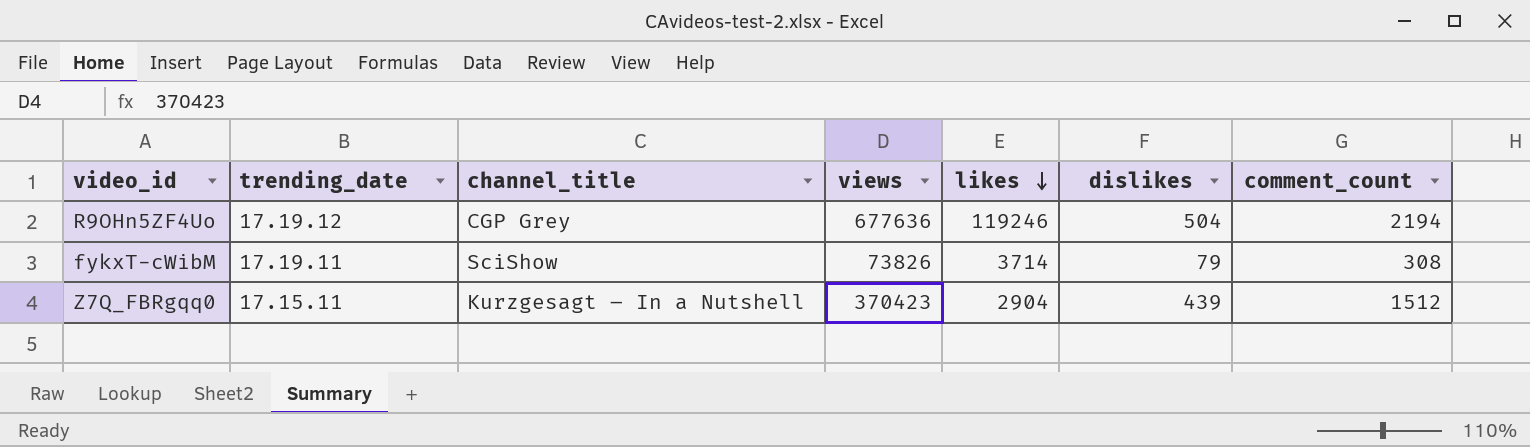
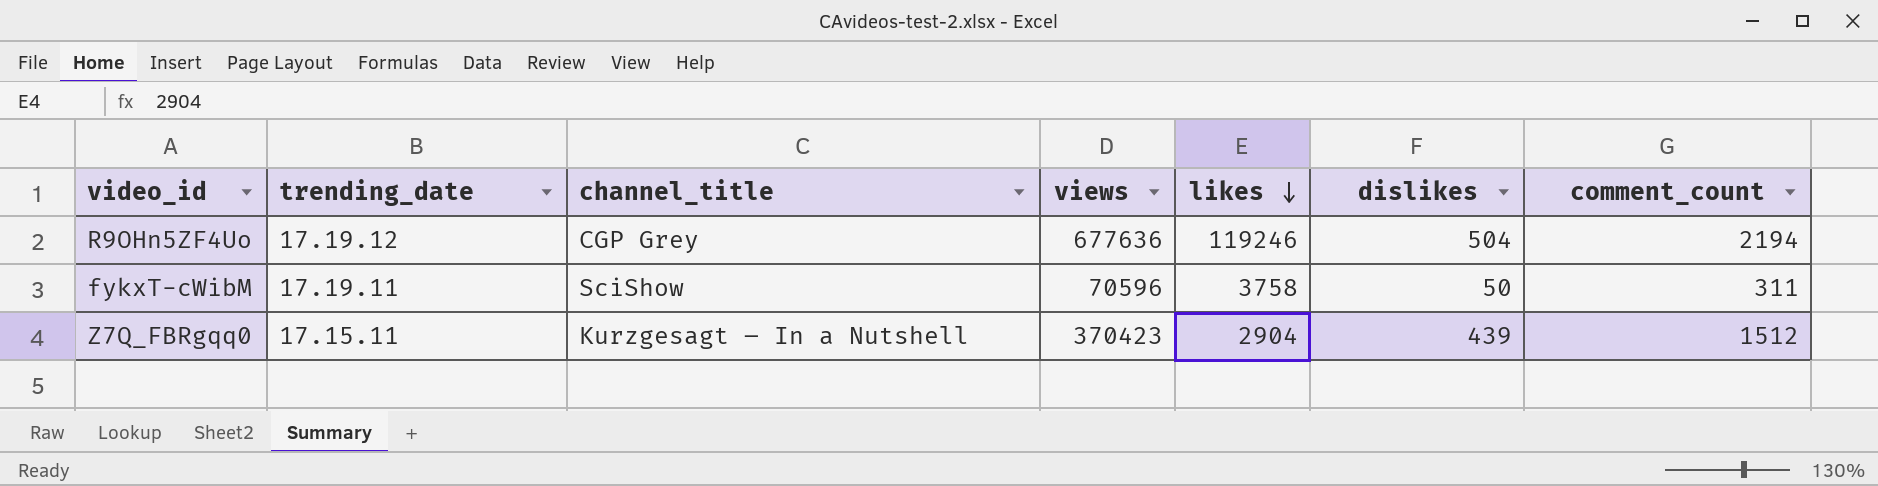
fykxT-cWibM | views: 73826 -> 70596
fykxT-cWibM | likes: 3714 -> 3758
fykxT-cWibM | dislikes: 79 -> 50
fykxT-cWibM | comment_count: 308 -> 311

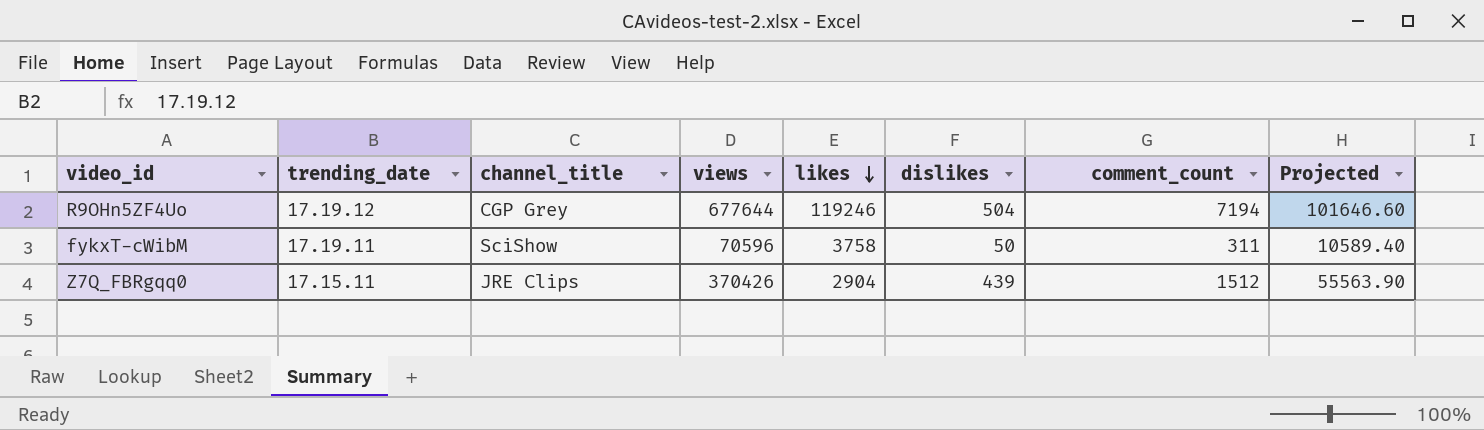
column Projected | formula: none -> [views] * 0.15
R9OHn5ZF4Uo | views: 677636 -> 677644
R9OHn5ZF4Uo | comment_count: 2194 -> 7194
Z7Q_FBRgqq0 | channel_title: Kurzgesagt – In a Nutshell -> JRE Clips
Z7Q_FBRgqq0 | views: 370423 -> 370426

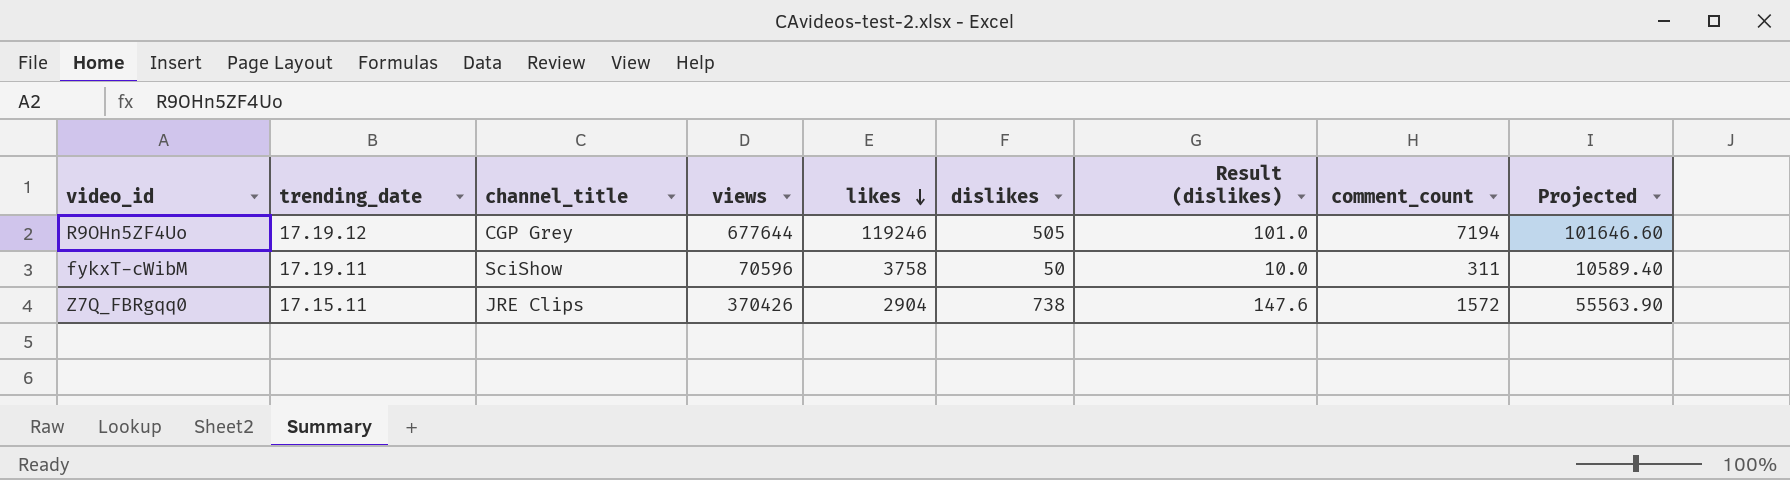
column Result (dislikes) | formula: none -> [dislikes] * 0.2
R9OHn5ZF4Uo | dislikes: 504 -> 505
Z7Q_FBRgqq0 | dislikes: 439 -> 738
Z7Q_FBRgqq0 | comment_count: 1512 -> 1572

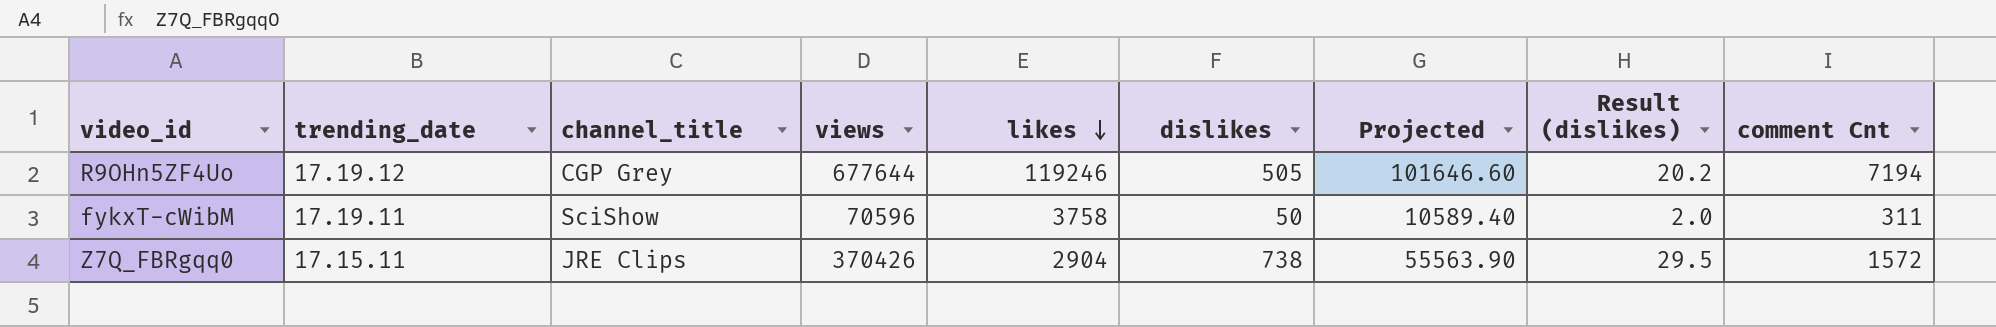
column Projected | position: 9 -> 7
column Result (dislikes) | formula: [dislikes] * 0.2 -> [dislikes] * 0.04
column name: comment_count -> comment Cnt

